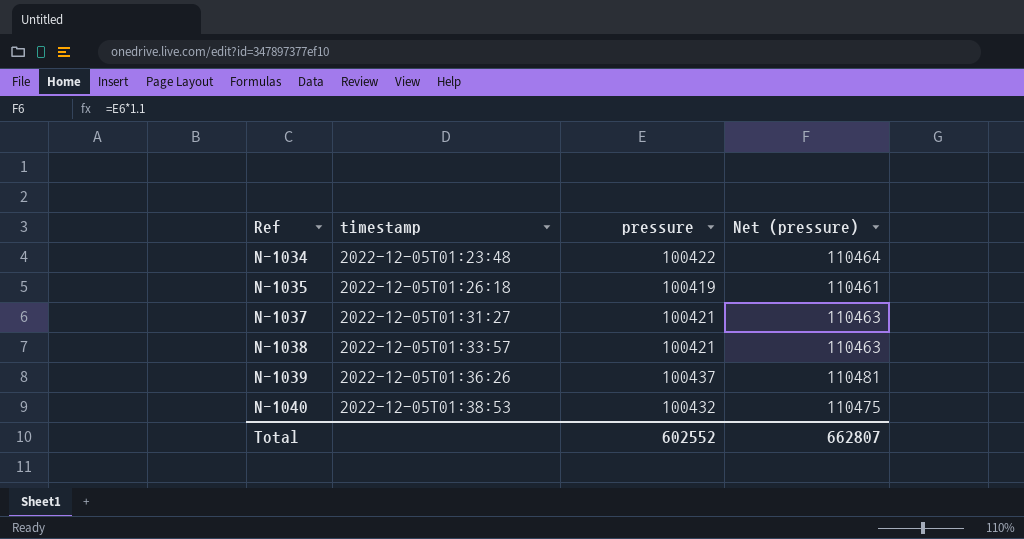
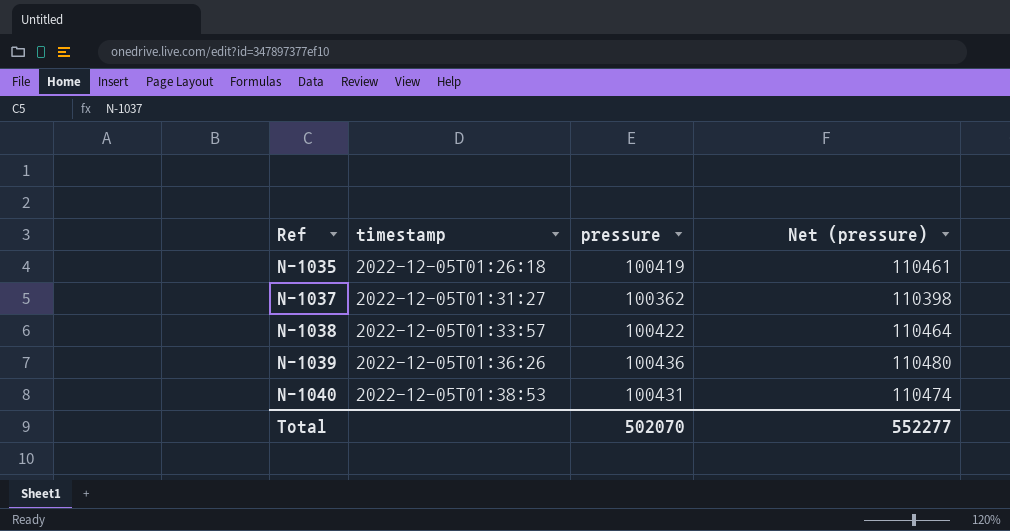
row N-1034: 2022-12-05T01:23:48 | 100422 | 110464 -> none
N-1037 | pressure: 100421 -> 100362
N-1037 | Net (pressure): 110463 -> 110398
N-1038 | pressure: 100421 -> 100422
N-1038 | Net (pressure): 110463 -> 110464
N-1039 | pressure: 100437 -> 100436
N-1039 | Net (pressure): 110481 -> 110480
N-1040 | pressure: 100432 -> 100431
N-1040 | Net (pressure): 110475 -> 110474
Total | pressure: 602552 -> 502070
Total | Net (pressure): 662807 -> 552277

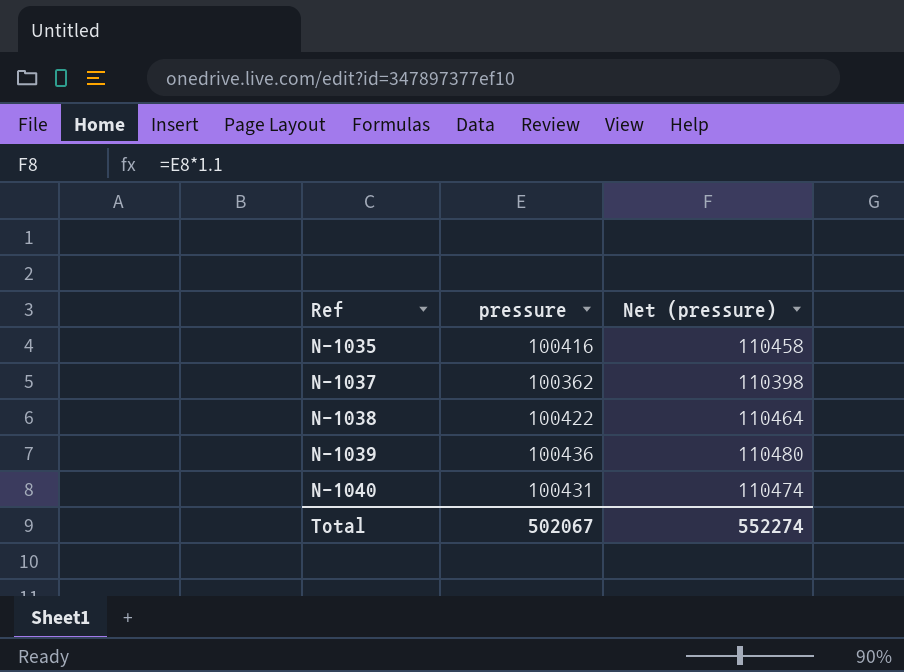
column timestamp | position: 2 -> none
N-1035 | pressure: 100419 -> 100416
N-1035 | Net (pressure): 110461 -> 110458
Total | pressure: 502070 -> 502067
Total | Net (pressure): 552277 -> 552274

